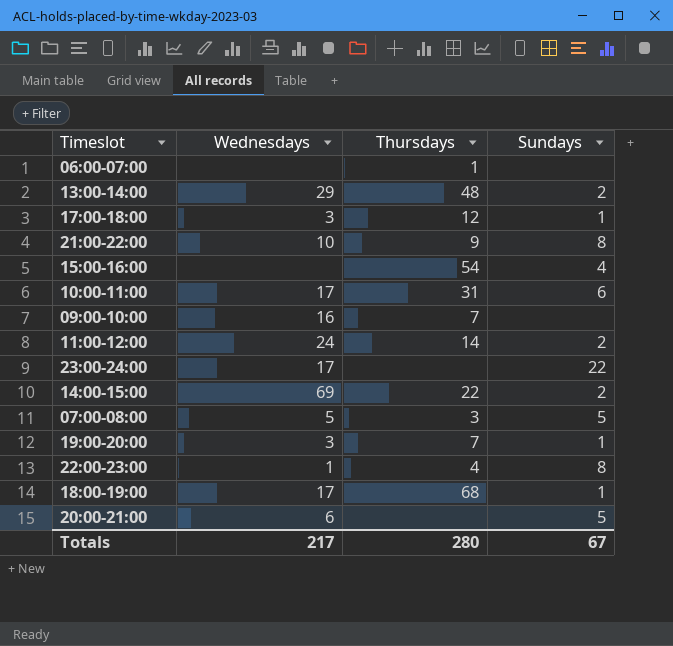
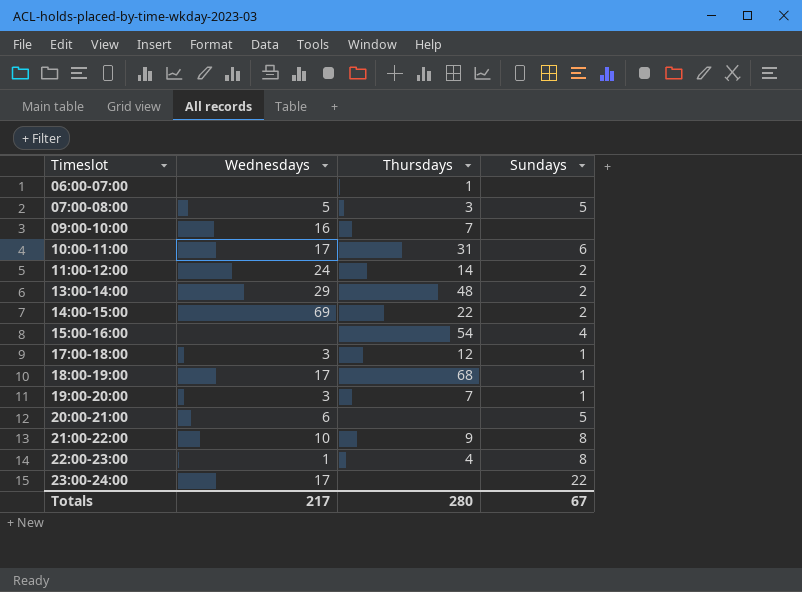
row order: none -> Timeslot ascending

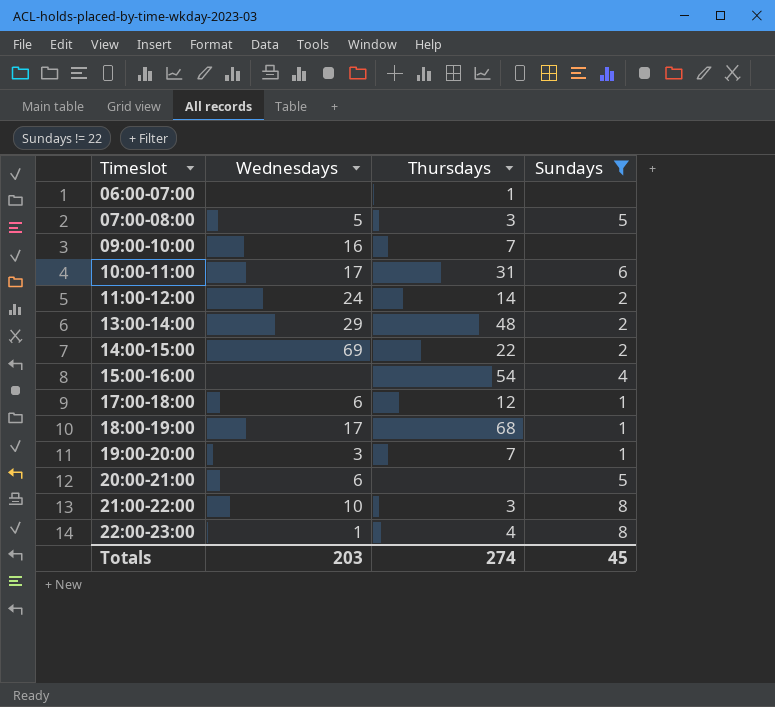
filter: none -> Sundays != 22
17:00-18:00 | Wednesdays: 3 -> 6
21:00-22:00 | Thursdays: 9 -> 3
Totals | Wednesdays: 217 -> 203
Totals | Thursdays: 280 -> 274
Totals | Sundays: 67 -> 45

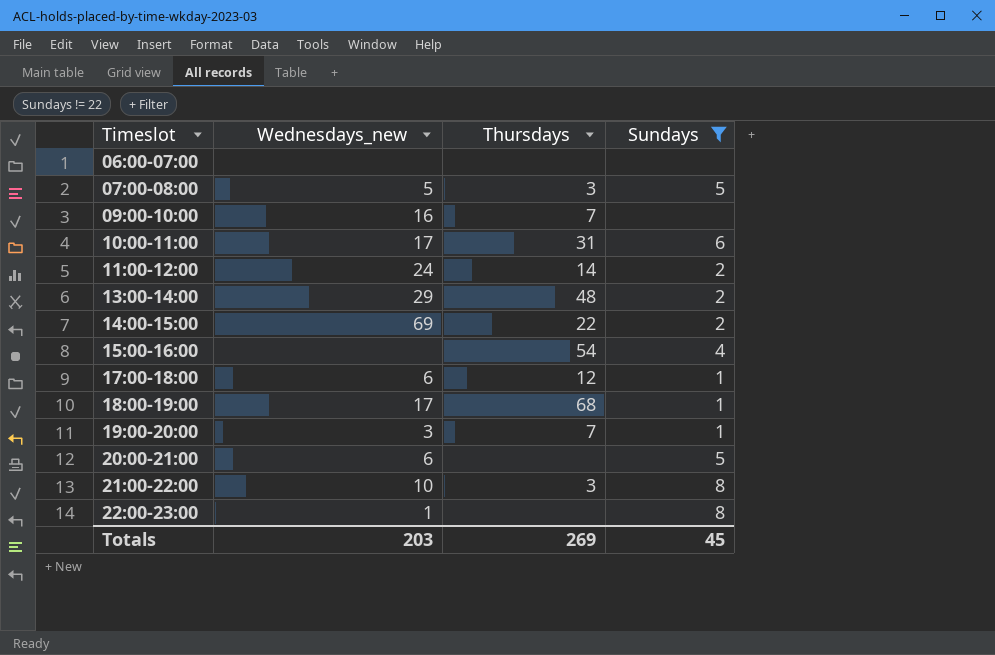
column name: Wednesdays -> Wednesdays_new
06:00-07:00 | Thursdays: 1 -> none
22:00-23:00 | Thursdays: 4 -> none
Totals | Thursdays: 274 -> 269

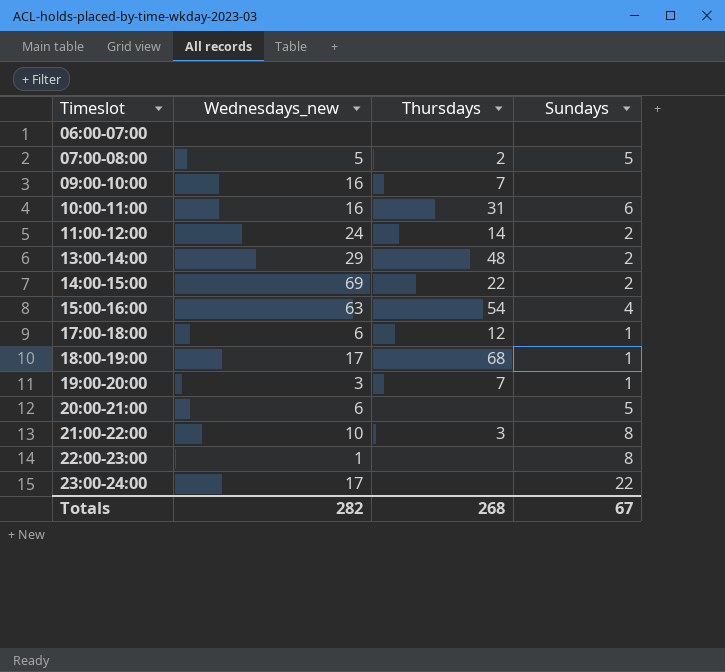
filter: Sundays != 22 -> none
07:00-08:00 | Thursdays: 3 -> 2
10:00-11:00 | Wednesdays_new: 17 -> 16
15:00-16:00 | Wednesdays_new: none -> 63
Totals | Wednesdays_new: 203 -> 282
Totals | Thursdays: 269 -> 268
Totals | Sundays: 45 -> 67

